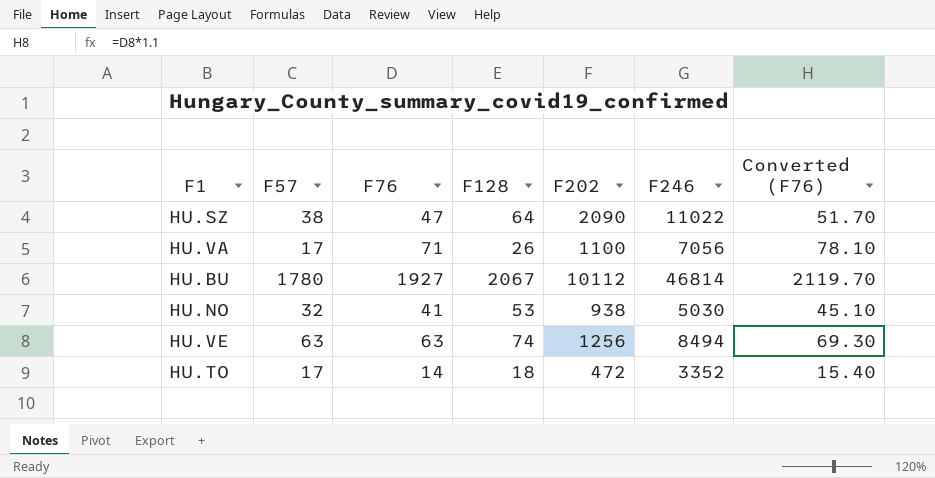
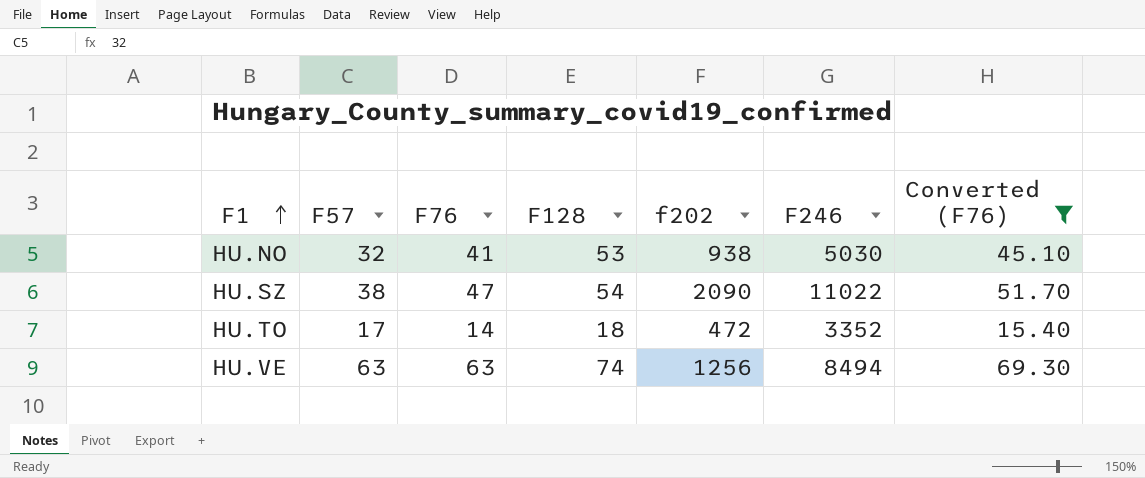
filter: none -> Converted (F76) <= 69.30
row order: none -> F1 ascending
column name: F202 -> f202
HU.SZ | F128: 64 -> 54

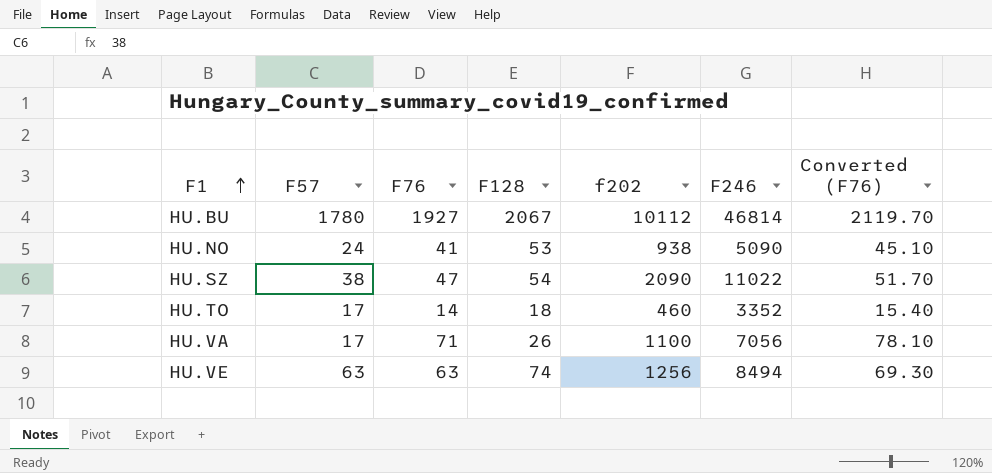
filter: Converted (F76) <= 69.30 -> none
HU.NO | F57: 32 -> 24
HU.NO | F246: 5030 -> 5090
HU.TO | f202: 472 -> 460

